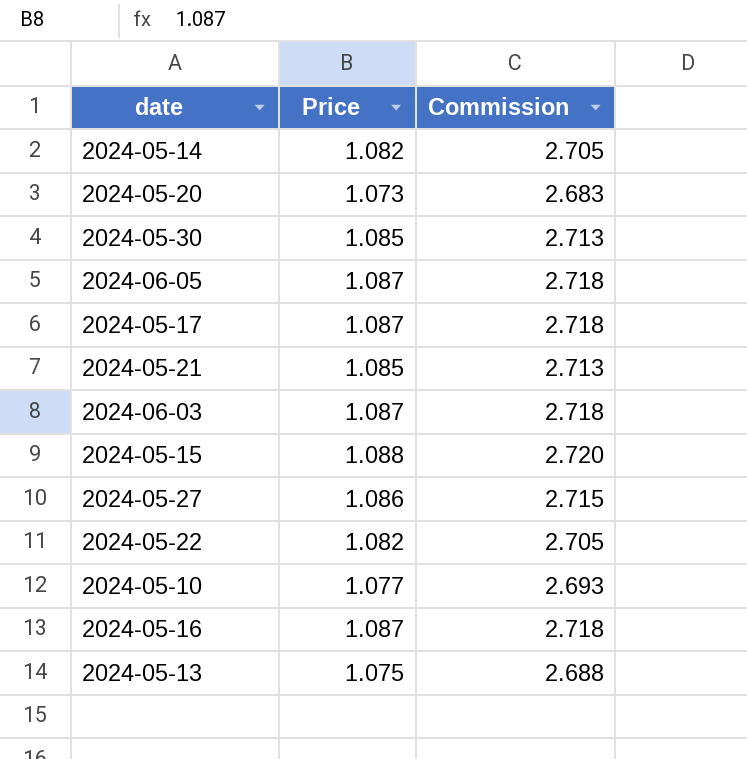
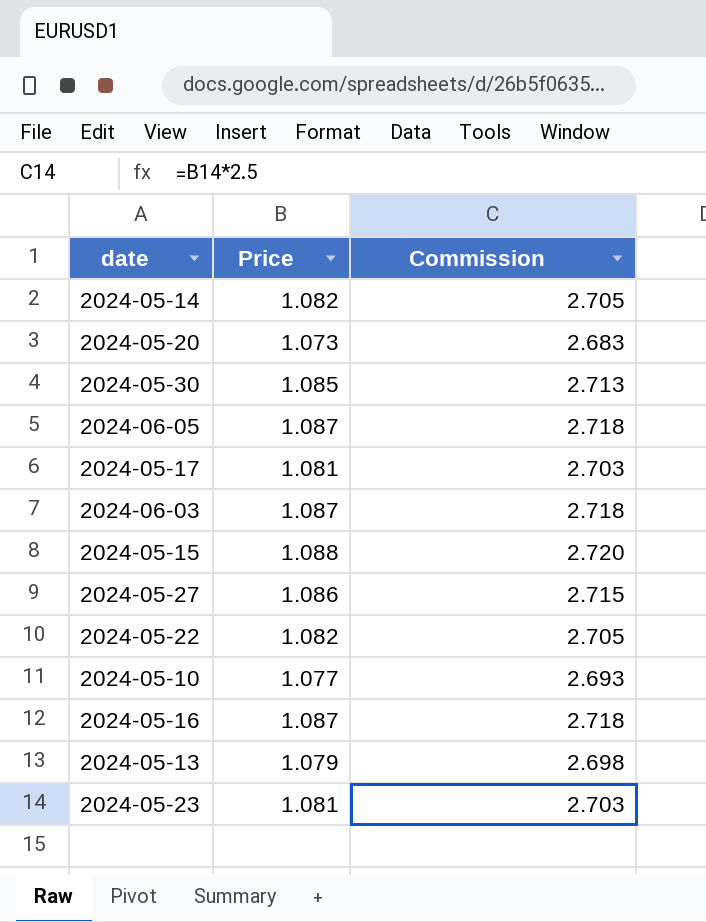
row 2024-05-21: 1.085 | 2.713 -> none
2024-05-17 | Price: 1.087 -> 1.081
2024-05-17 | Commission: 2.718 -> 2.703
2024-05-13 | Price: 1.075 -> 1.079
2024-05-13 | Commission: 2.688 -> 2.698
row 2024-05-23: none -> 1.081 | 2.703

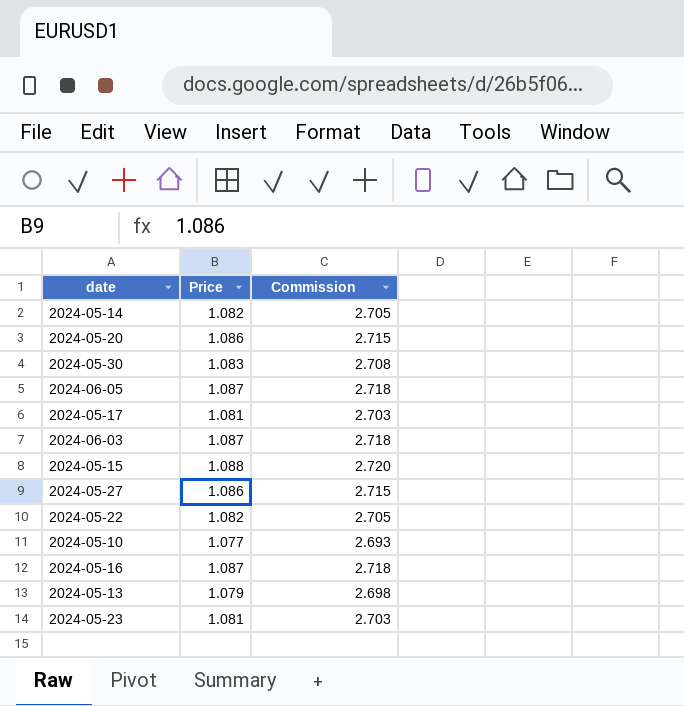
2024-05-20 | Price: 1.073 -> 1.086
2024-05-20 | Commission: 2.683 -> 2.715
2024-05-30 | Price: 1.085 -> 1.083
2024-05-30 | Commission: 2.713 -> 2.708

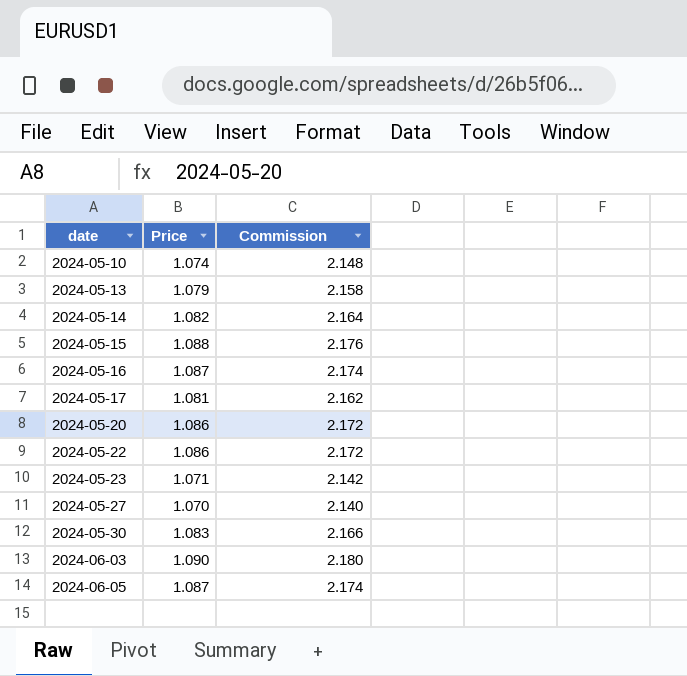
row order: none -> date ascending
column Commission | formula: [Price] * 2.5 -> [Price] * 2
2024-05-10 | Price: 1.077 -> 1.074
2024-05-22 | Price: 1.082 -> 1.086
2024-05-23 | Price: 1.081 -> 1.071
2024-05-27 | Price: 1.086 -> 1.070
2024-06-03 | Price: 1.087 -> 1.090

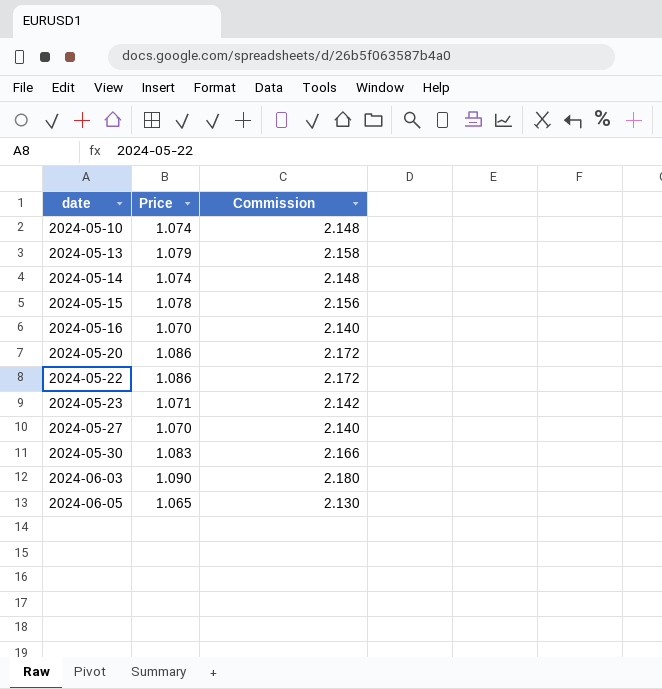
row 2024-05-17: 1.081 | 2.162 -> none
2024-05-14 | Price: 1.082 -> 1.074
2024-05-14 | Commission: 2.164 -> 2.148
2024-05-15 | Price: 1.088 -> 1.078
2024-05-15 | Commission: 2.176 -> 2.156
2024-05-16 | Price: 1.087 -> 1.070
2024-05-16 | Commission: 2.174 -> 2.140
2024-06-05 | Price: 1.087 -> 1.065
2024-06-05 | Commission: 2.174 -> 2.130

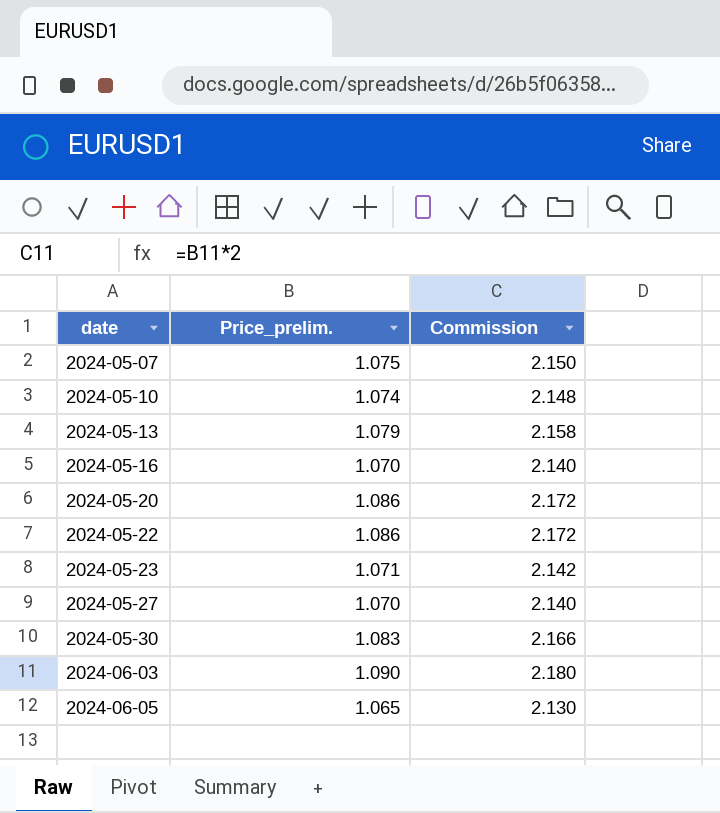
column name: Price -> Price_prelim.
row 2024-05-14: 1.074 | 2.148 -> none
row 2024-05-15: 1.078 | 2.156 -> none
row 2024-05-07: none -> 1.075 | 2.150

